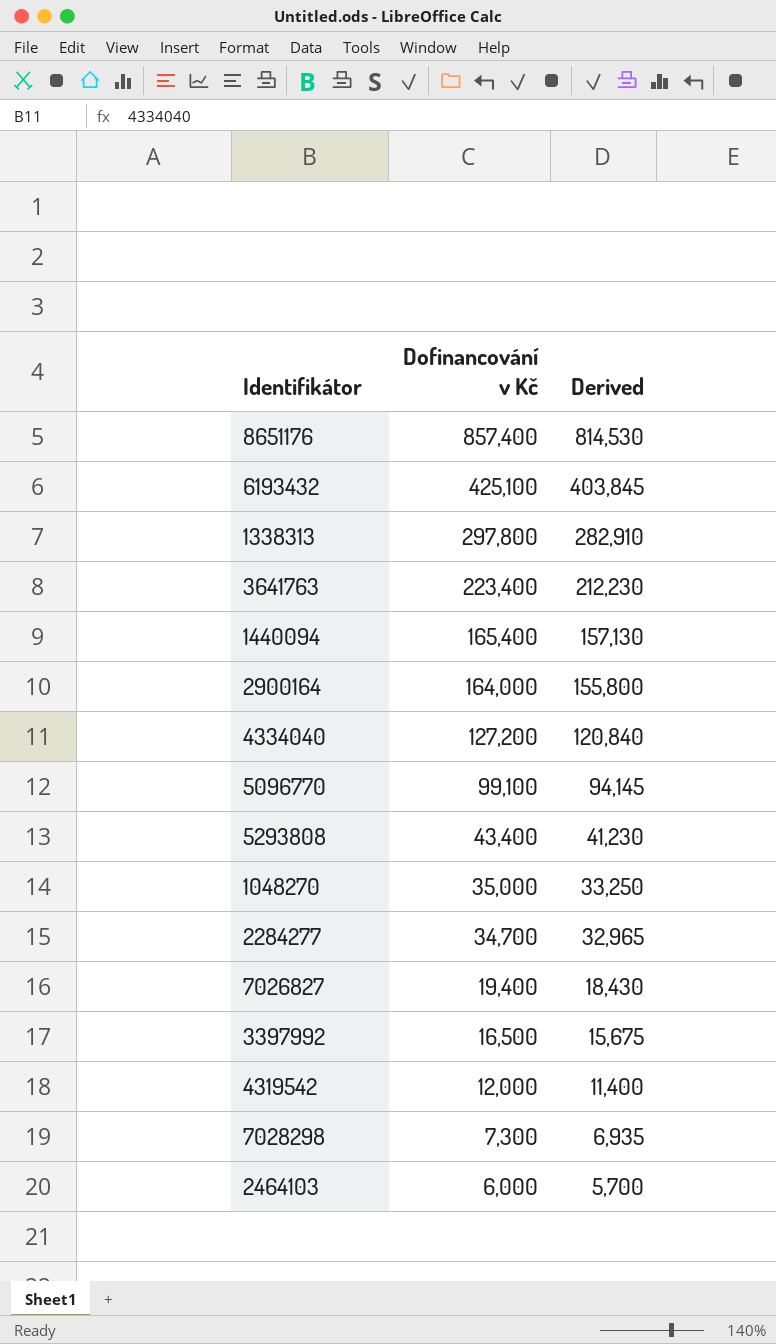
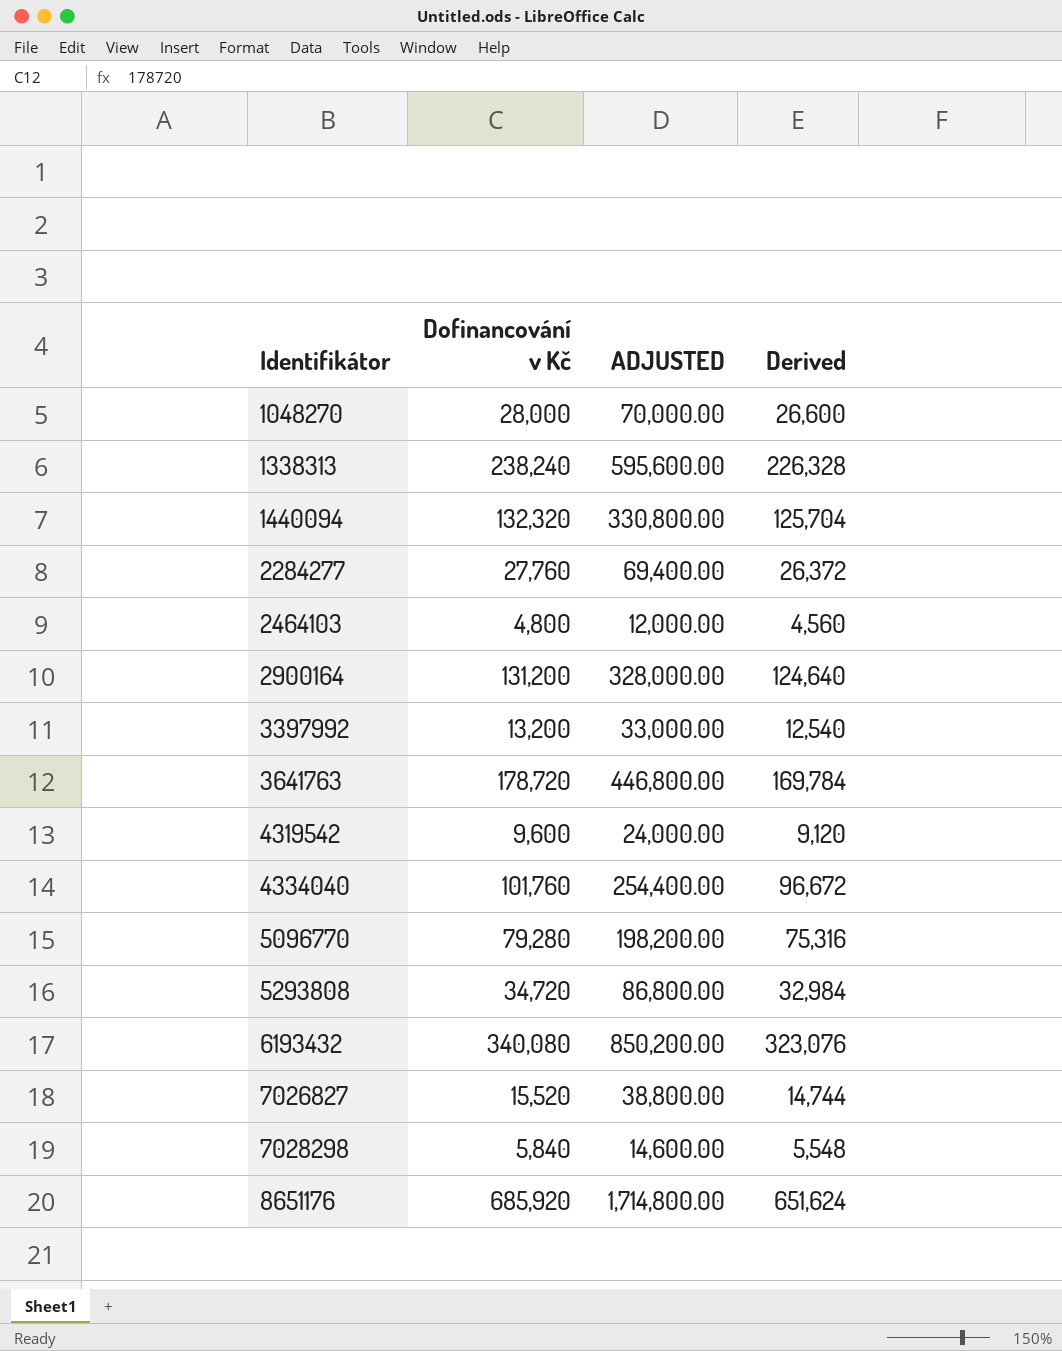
row order: Dofinancování v Kč descending -> Identifikátor ascending
column ADJUSTED | formula: none -> [Dofinancování v Kč] * 2.5
1048270 | Dofinancování v Kč: 35,000 -> 28,000
1048270 | Derived: 33,250 -> 26,600
1338313 | Dofinancování v Kč: 297,800 -> 238,240
1338313 | Derived: 282,910 -> 226,328
1440094 | Dofinancování v Kč: 165,400 -> 132,320
1440094 | Derived: 157,130 -> 125,704
2284277 | Dofinancování v Kč: 34,700 -> 27,760
2284277 | Derived: 32,965 -> 26,372
2464103 | Dofinancování v Kč: 6,000 -> 4,800
2464103 | Derived: 5,700 -> 4,560
2900164 | Dofinancování v Kč: 164,000 -> 131,200
2900164 | Derived: 155,800 -> 124,640
3397992 | Dofinancování v Kč: 16,500 -> 13,200
3397992 | Derived: 15,675 -> 12,540
3641763 | Dofinancování v Kč: 223,400 -> 178,720
3641763 | Derived: 212,230 -> 169,784
4319542 | Dofinancování v Kč: 12,000 -> 9,600
4319542 | Derived: 11,400 -> 9,120
4334040 | Dofinancování v Kč: 127,200 -> 101,760
4334040 | Derived: 120,840 -> 96,672
5096770 | Dofinancování v Kč: 99,100 -> 79,280
5096770 | Derived: 94,145 -> 75,316
5293808 | Dofinancování v Kč: 43,400 -> 34,720
5293808 | Derived: 41,230 -> 32,984
6193432 | Dofinancování v Kč: 425,100 -> 340,080
6193432 | Derived: 403,845 -> 323,076
7026827 | Dofinancování v Kč: 19,400 -> 15,520
7026827 | Derived: 18,430 -> 14,744
7028298 | Dofinancování v Kč: 7,300 -> 5,840
7028298 | Derived: 6,935 -> 5,548
8651176 | Dofinancování v Kč: 857,400 -> 685,920
8651176 | Derived: 814,530 -> 651,624

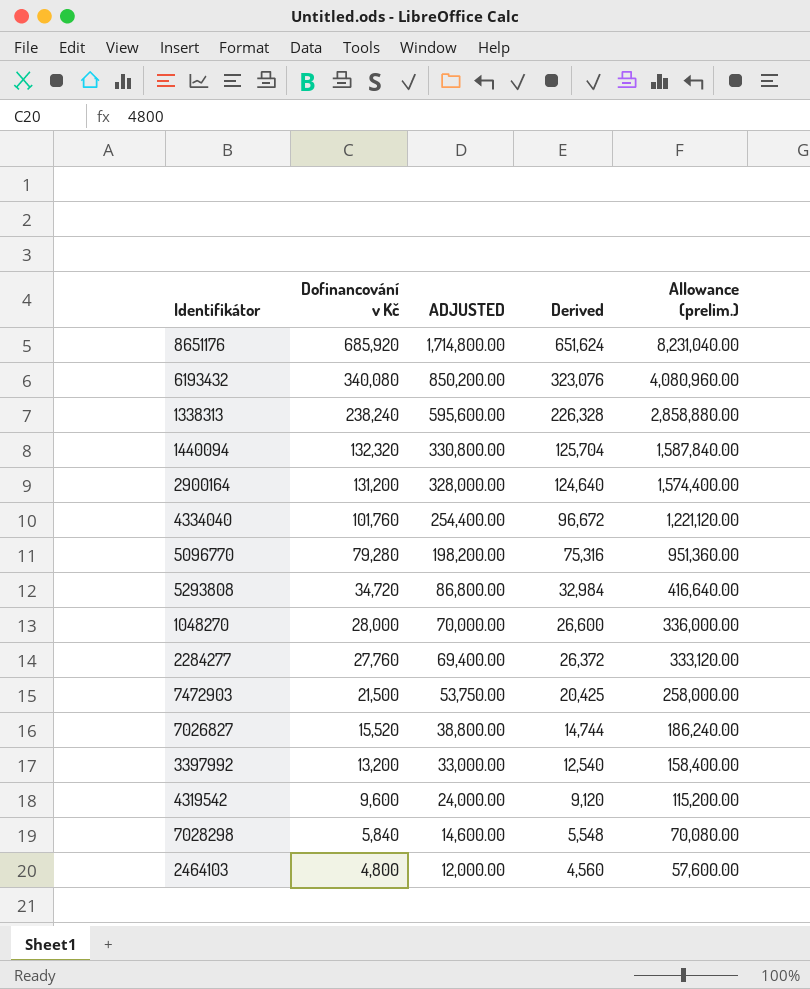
row order: Identifikátor ascending -> Dofinancování v Kč descending
column Allowance (prelim.) | formula: none -> [Dofinancování v Kč] * 12
row 3641763: 178,720 | 446,800.00 | 169,784 -> none
row 7472903: none -> 21,500 | 53,750.00 | 20,425 | 258,000.00

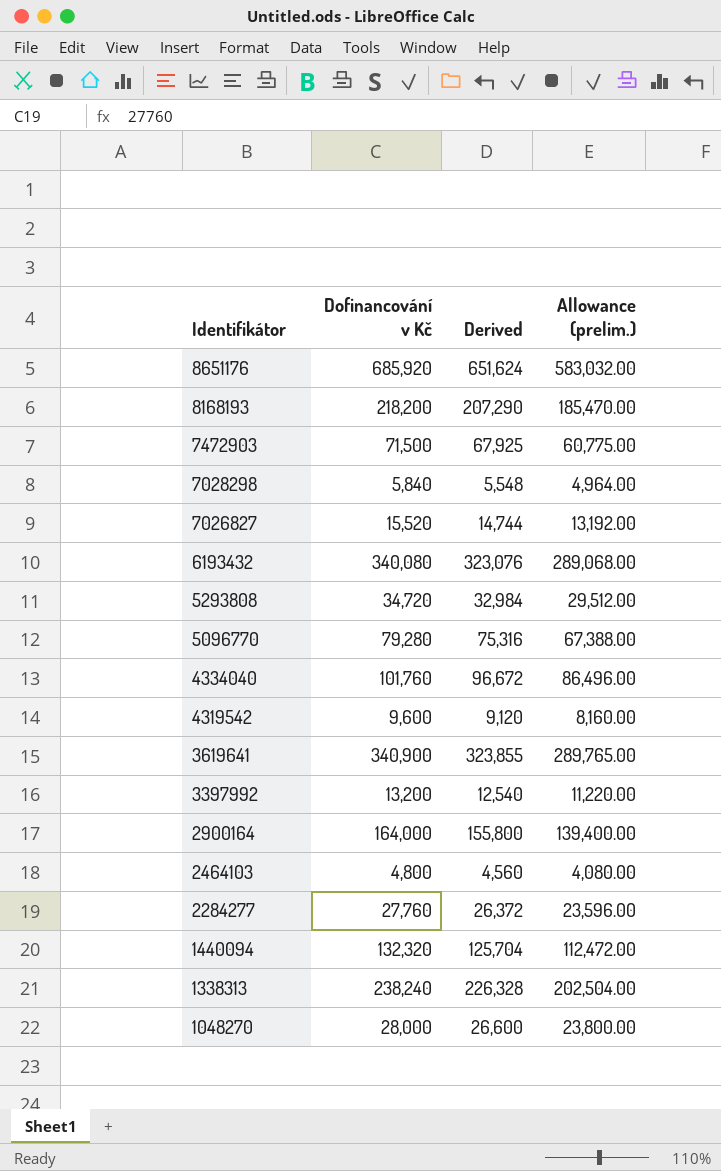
row order: Dofinancování v Kč descending -> Identifikátor descending
column ADJUSTED | formula: [Dofinancování v Kč] * 2.5 -> none
column Allowance (prelim.) | formula: [Dofinancování v Kč] * 12 -> [Dofinancování v Kč] * 0.85
row 8168193: none -> 218,200 | 207,290 | 185,470.00
7472903 | Dofinancování v Kč: 21,500 -> 71,500
7472903 | Derived: 20,425 -> 67,925
row 3619641: none -> 340,900 | 323,855 | 289,765.00
2900164 | Dofinancování v Kč: 131,200 -> 164,000
2900164 | Derived: 124,640 -> 155,800

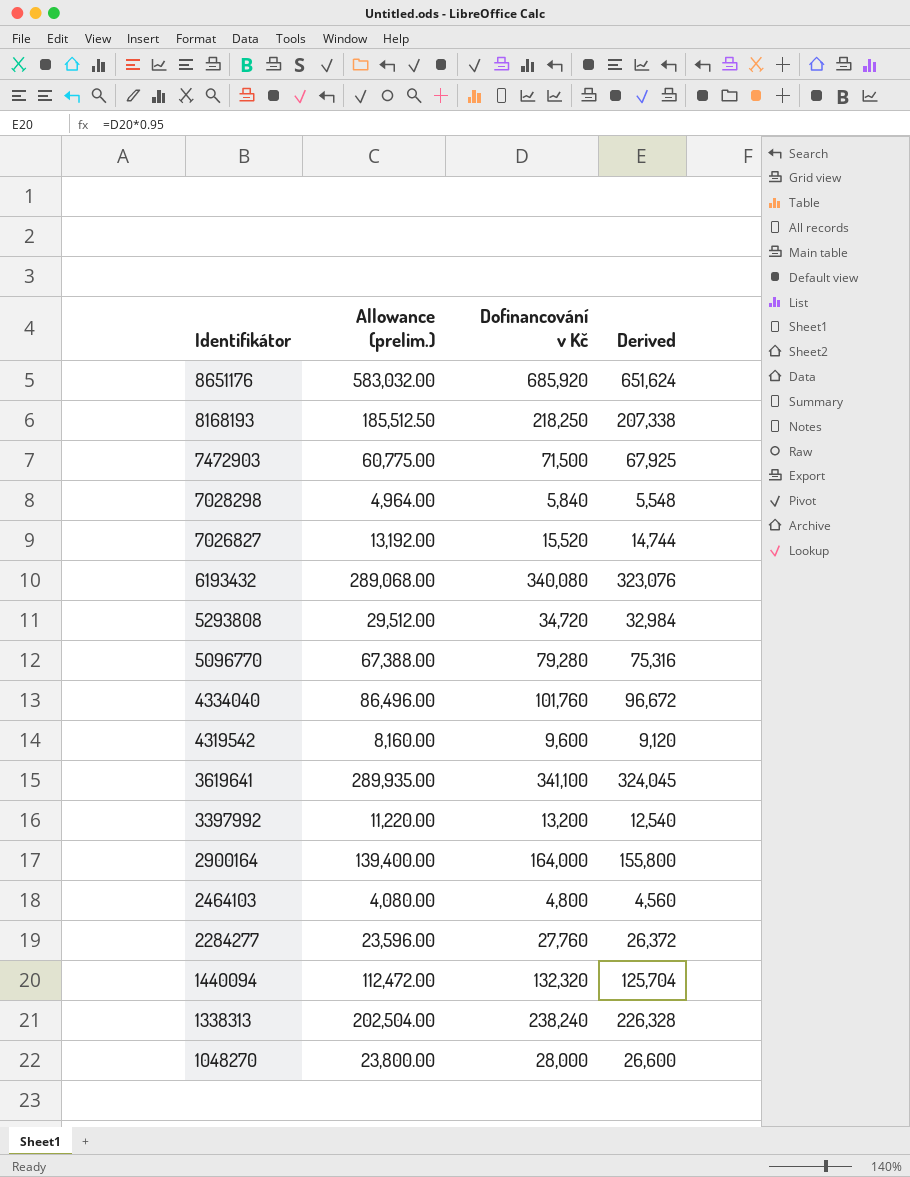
column Allowance (prelim.) | position: 4 -> 2
8168193 | Allowance (prelim.): 185,470.00 -> 185,512.50
8168193 | Dofinancování v Kč: 218,200 -> 218,250
8168193 | Derived: 207,290 -> 207,338
3619641 | Allowance (prelim.): 289,765.00 -> 289,935.00
3619641 | Dofinancování v Kč: 340,900 -> 341,100
3619641 | Derived: 323,855 -> 324,045

